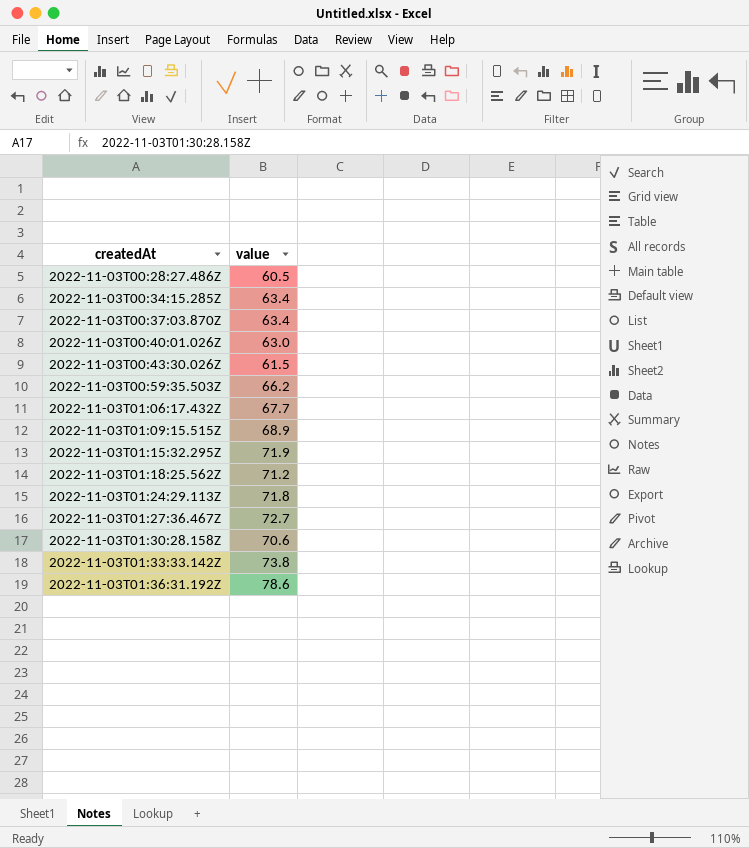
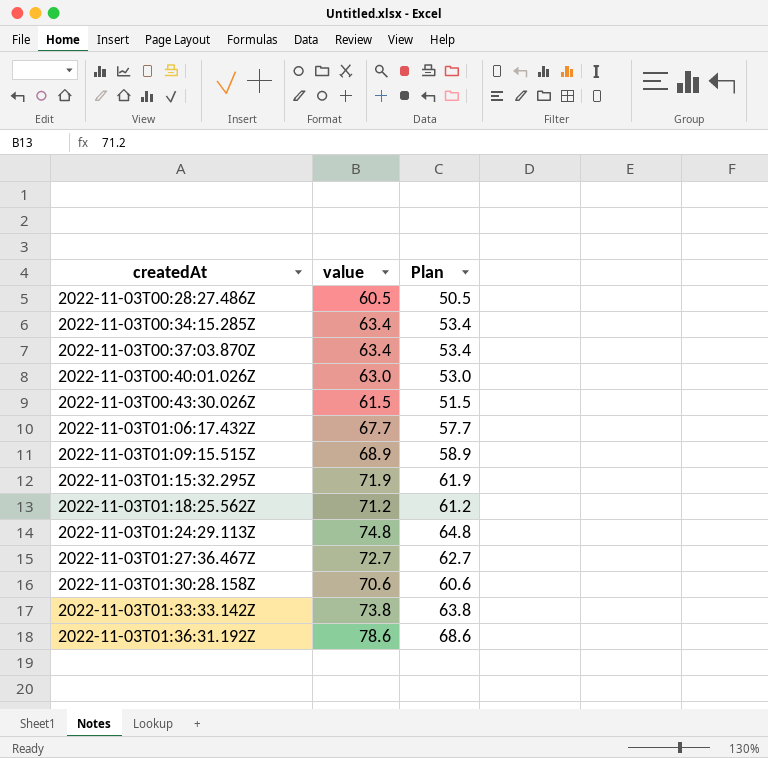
column Plan | formula: none -> [value] - 10
row 2022-11-03T00:59:35.503Z: 66.2 -> none
2022-11-03T01:24:29.113Z | value: 71.8 -> 74.8

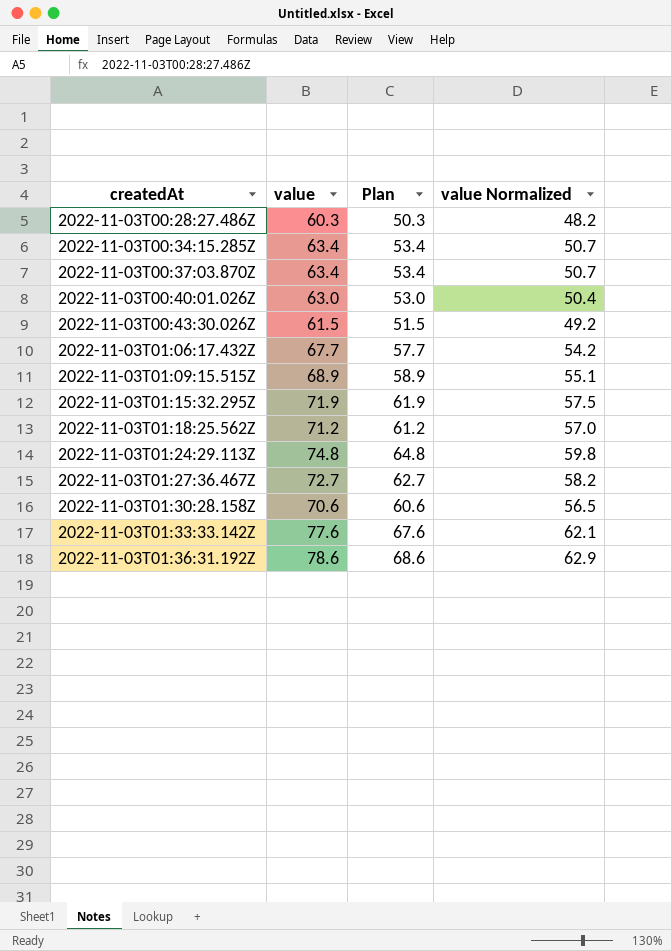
column value Normalized | formula: none -> [value] * 0.8
2022-11-03T00:28:27.486Z | value: 60.5 -> 60.3
2022-11-03T00:28:27.486Z | Plan: 50.5 -> 50.3
2022-11-03T01:33:33.142Z | value: 73.8 -> 77.6
2022-11-03T01:33:33.142Z | Plan: 63.8 -> 67.6

